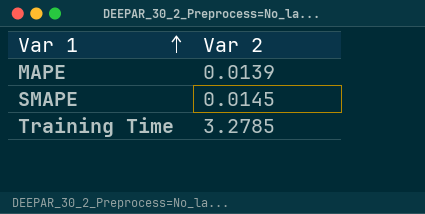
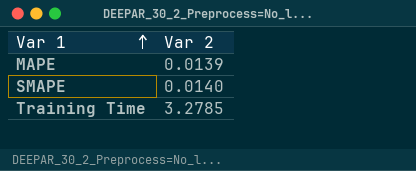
SMAPE | Var 2: 0.0145 -> 0.0140

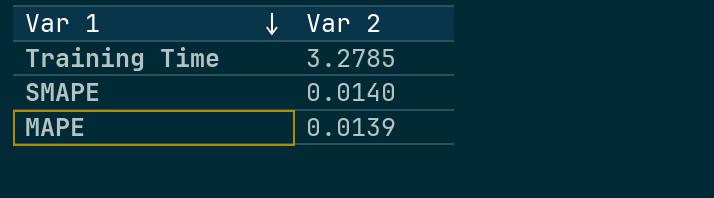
row order: Var 1 ascending -> Var 1 descending

